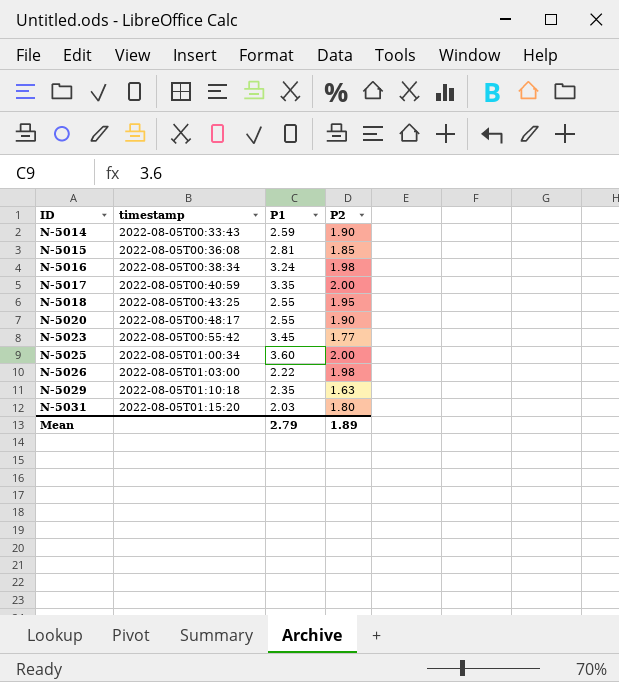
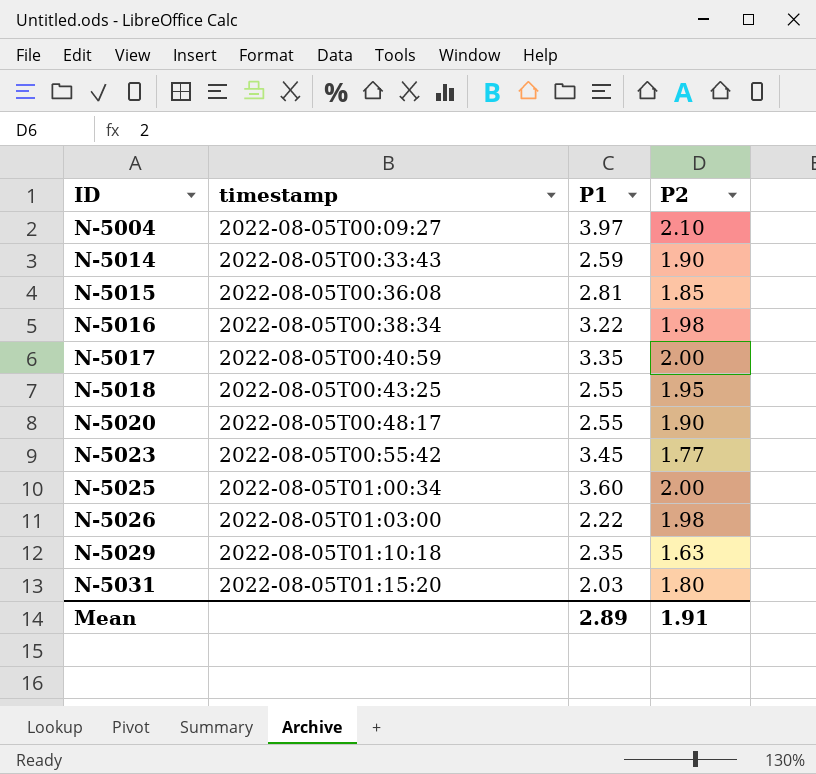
row N-5004: none -> 2022-08-05T00:09:27 | 3.97 | 2.10
N-5016 | P1: 3.24 -> 3.22
Mean | P1: 2.79 -> 2.89
Mean | P2: 1.89 -> 1.91

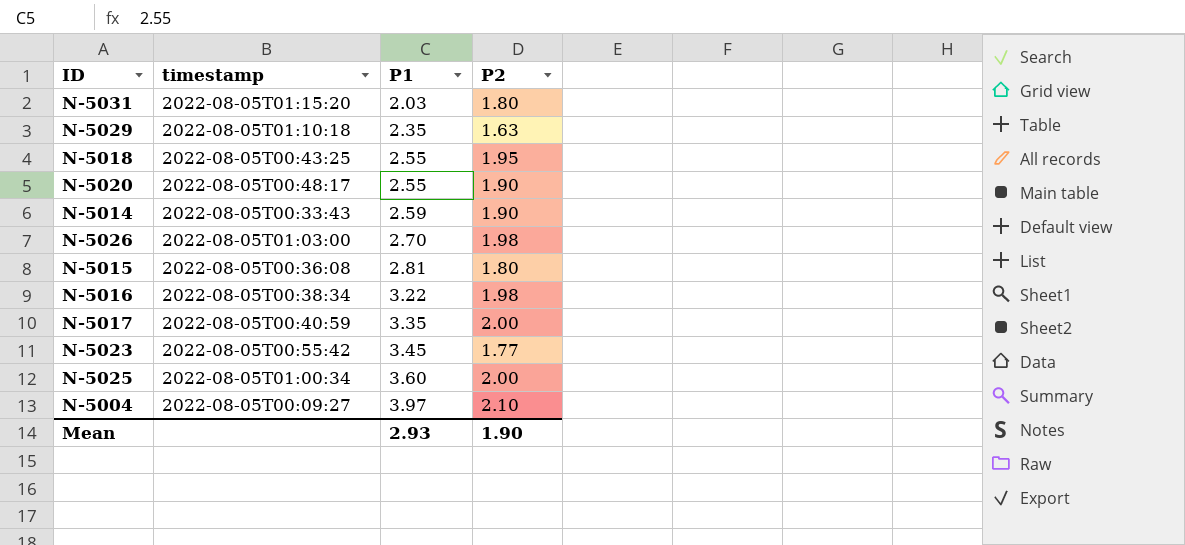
row order: ID ascending -> P1 ascending
N-5026 | P1: 2.22 -> 2.70
N-5015 | P2: 1.85 -> 1.80
Mean | P1: 2.89 -> 2.93
Mean | P2: 1.91 -> 1.90

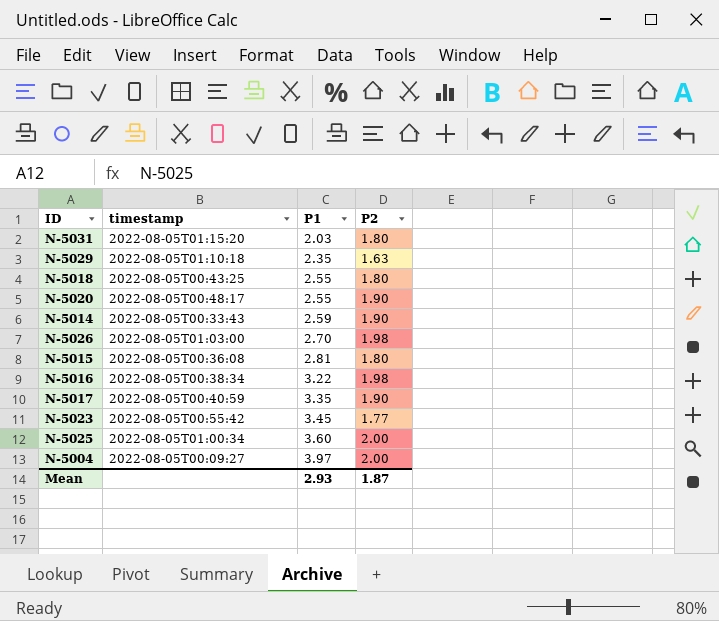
N-5018 | P2: 1.95 -> 1.80
N-5017 | P2: 2.00 -> 1.90
N-5004 | P2: 2.10 -> 2.00
Mean | P2: 1.90 -> 1.87

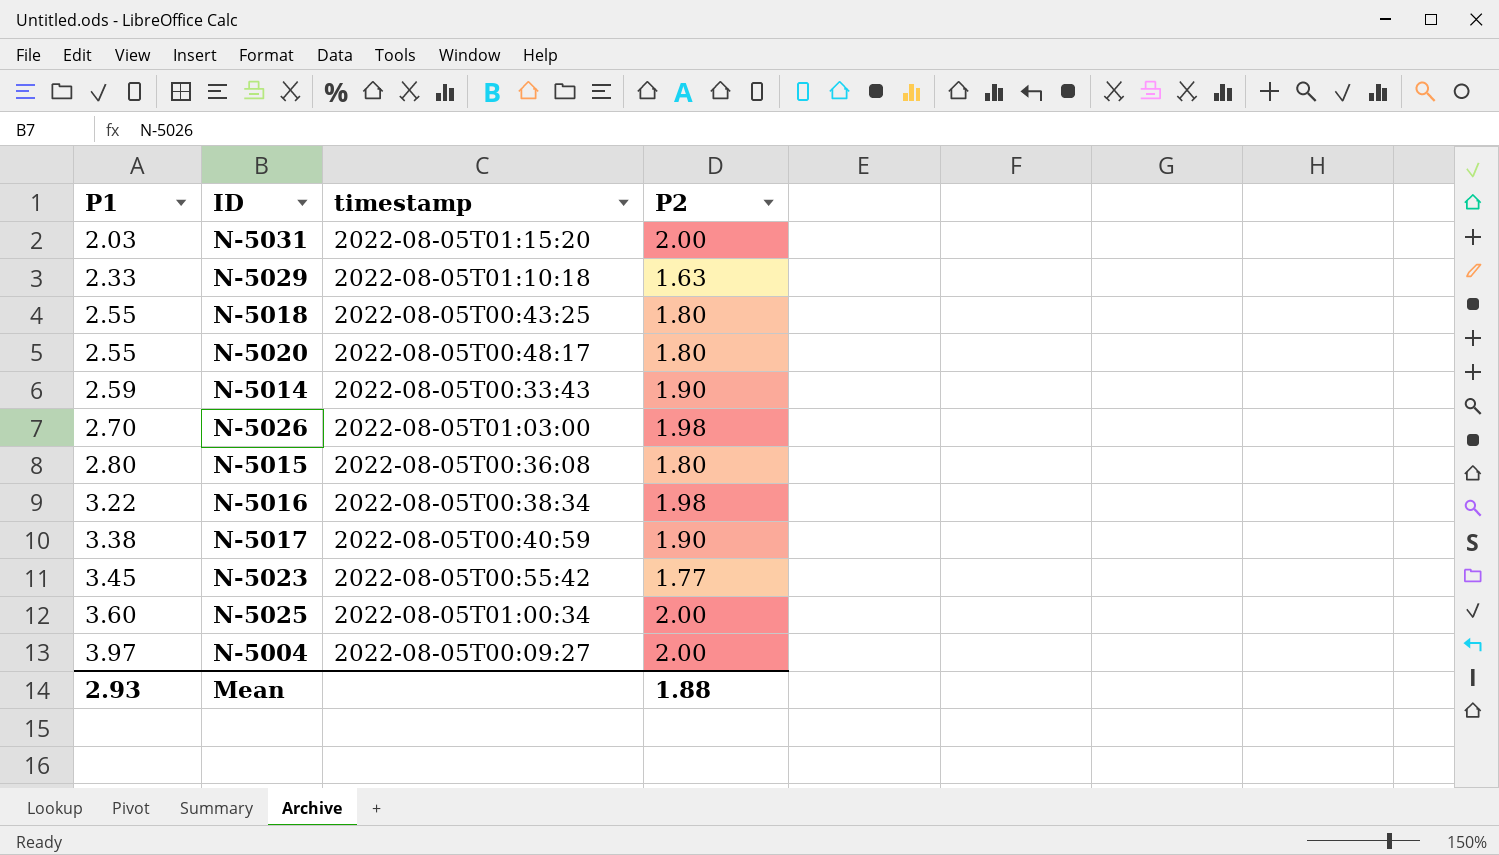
column P1 | position: 3 -> 1
N-5031 | P2: 1.80 -> 2.00
N-5029 | P1: 2.35 -> 2.33
N-5020 | P2: 1.90 -> 1.80
N-5015 | P1: 2.81 -> 2.80
N-5017 | P1: 3.35 -> 3.38
Mean | P2: 1.87 -> 1.88

